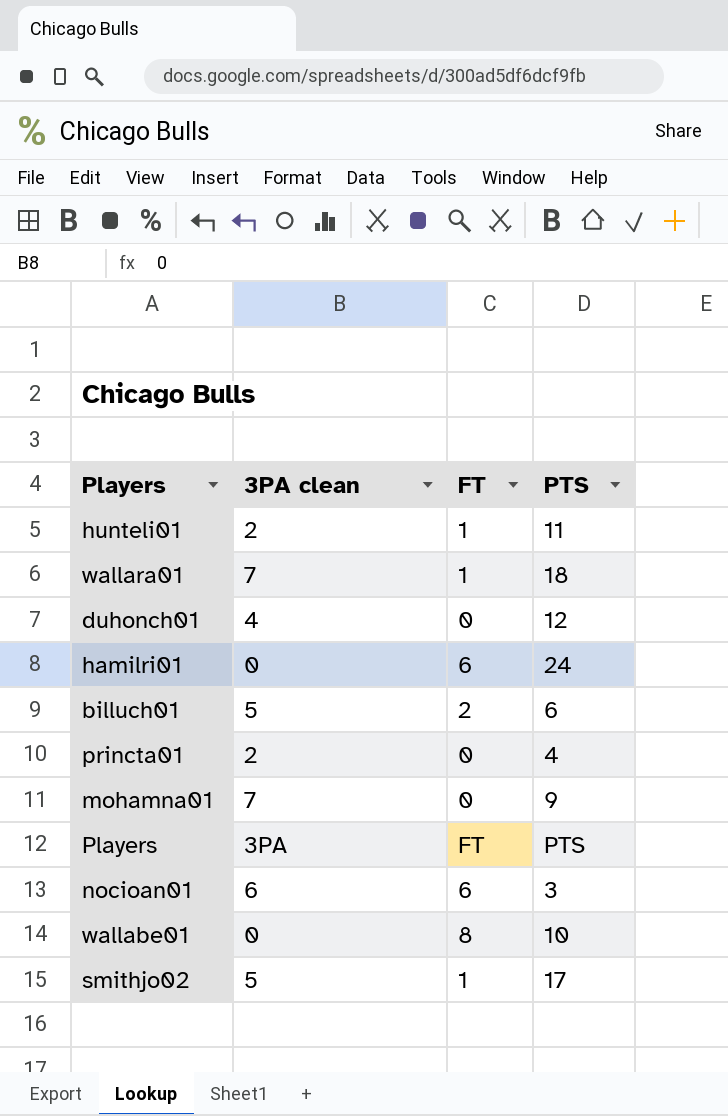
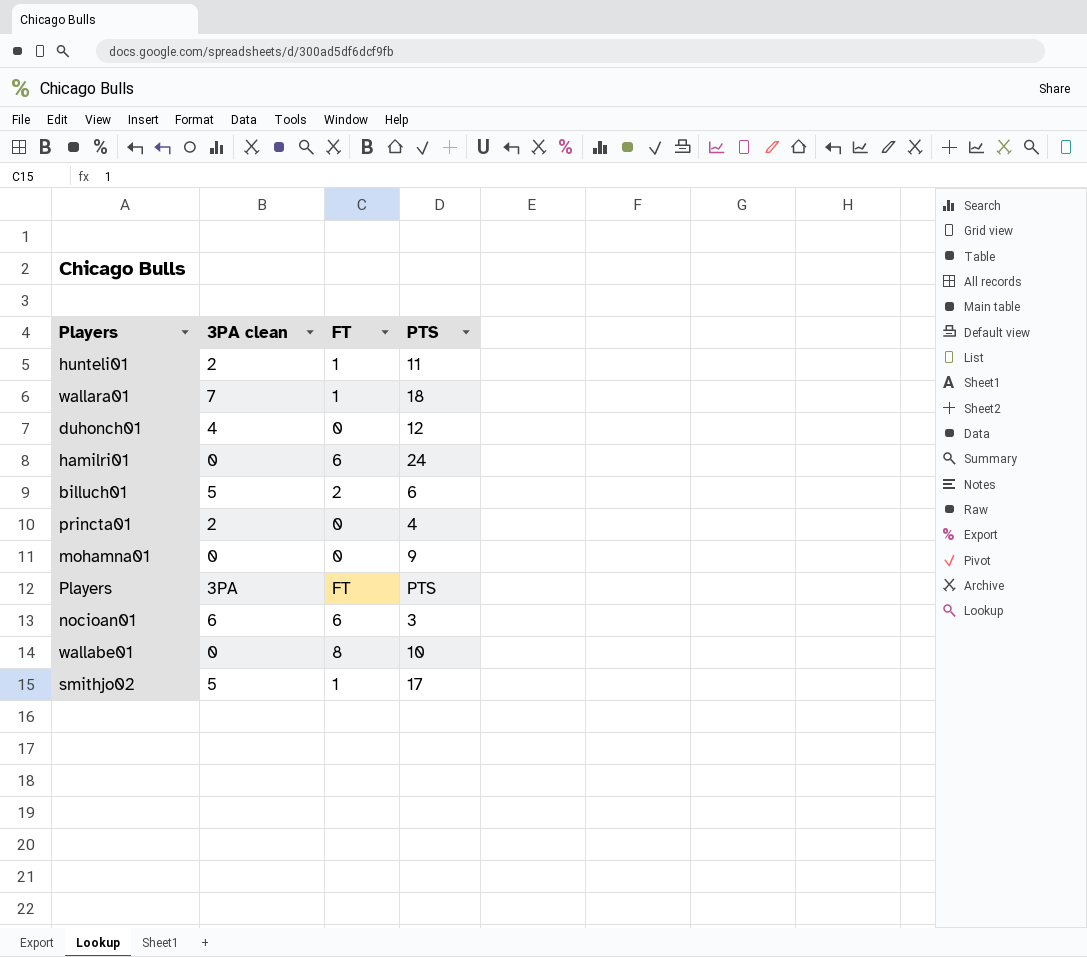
mohamna01 | 3PA clean: 7 -> 0

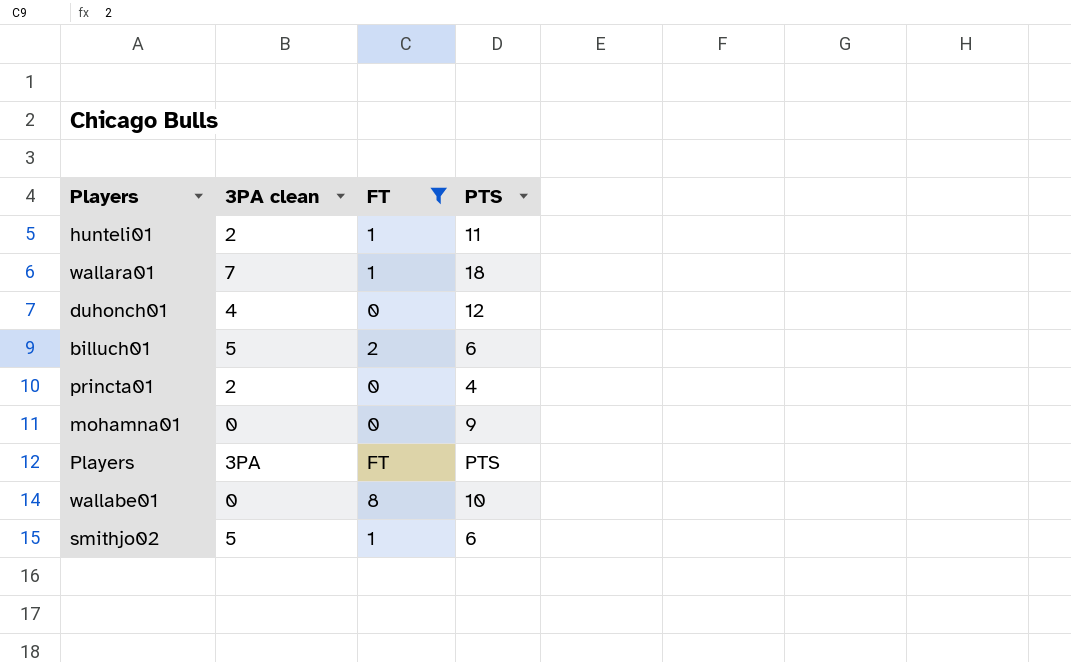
filter: none -> FT != 6
smithjo02 | PTS: 17 -> 6

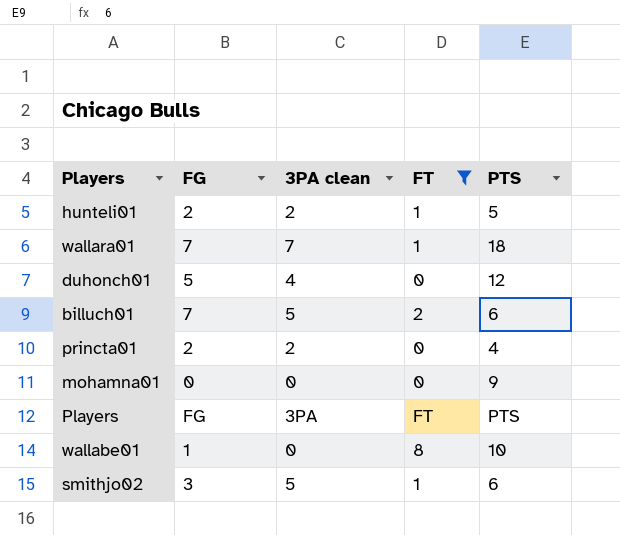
column FG | position: none -> 2
hunteli01 | PTS: 11 -> 5

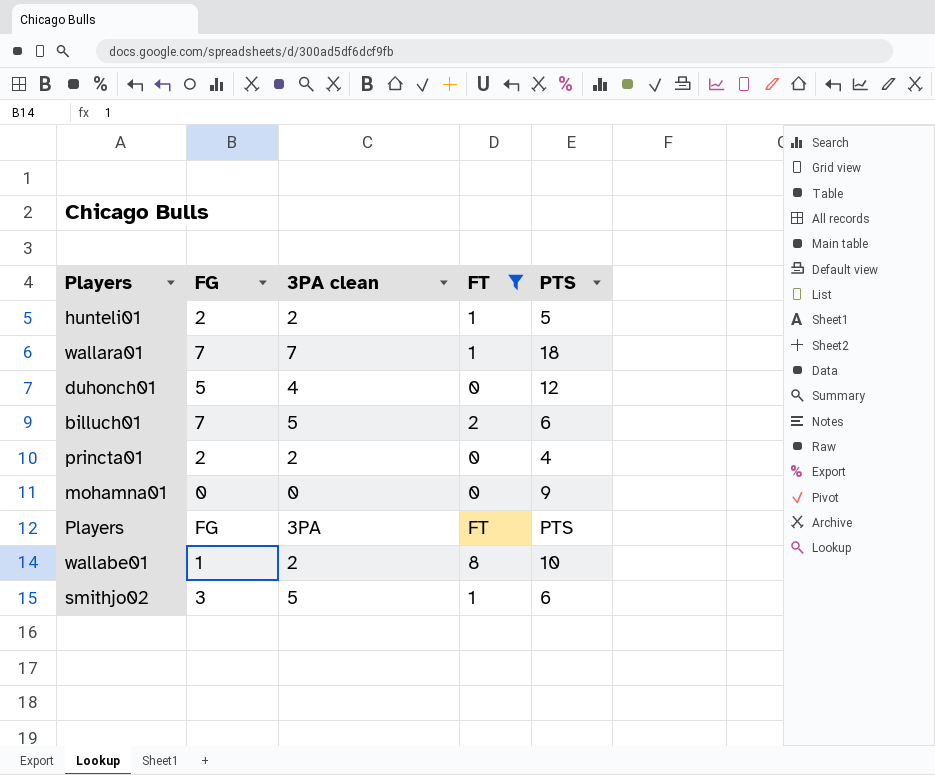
wallabe01 | 3PA clean: 0 -> 2

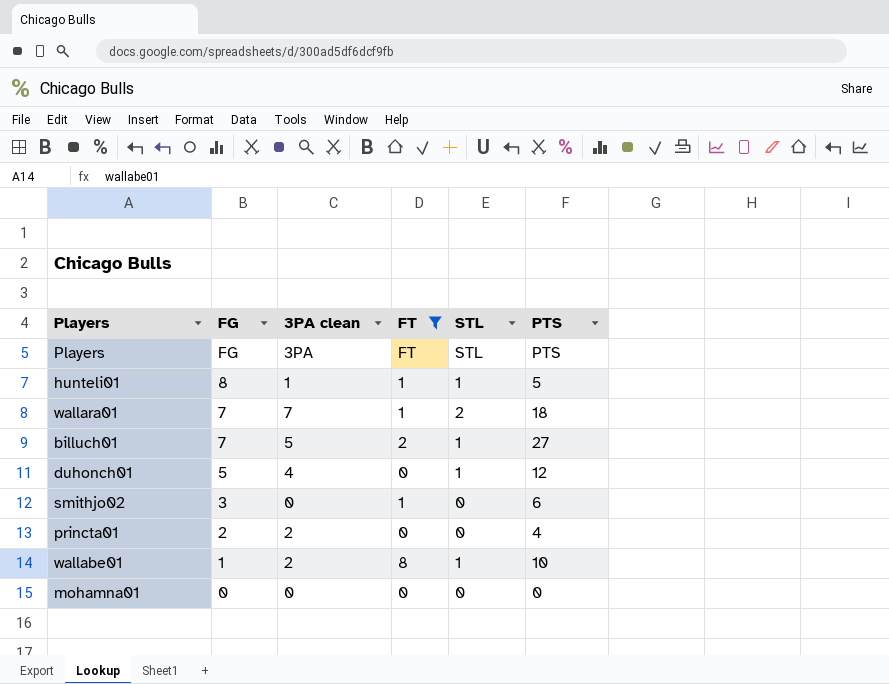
row order: none -> FG descending
column STL | position: none -> 5
hunteli01 | FG: 2 -> 8
hunteli01 | 3PA clean: 2 -> 1
billuch01 | PTS: 6 -> 27
smithjo02 | 3PA clean: 5 -> 0
mohamna01 | PTS: 9 -> 0

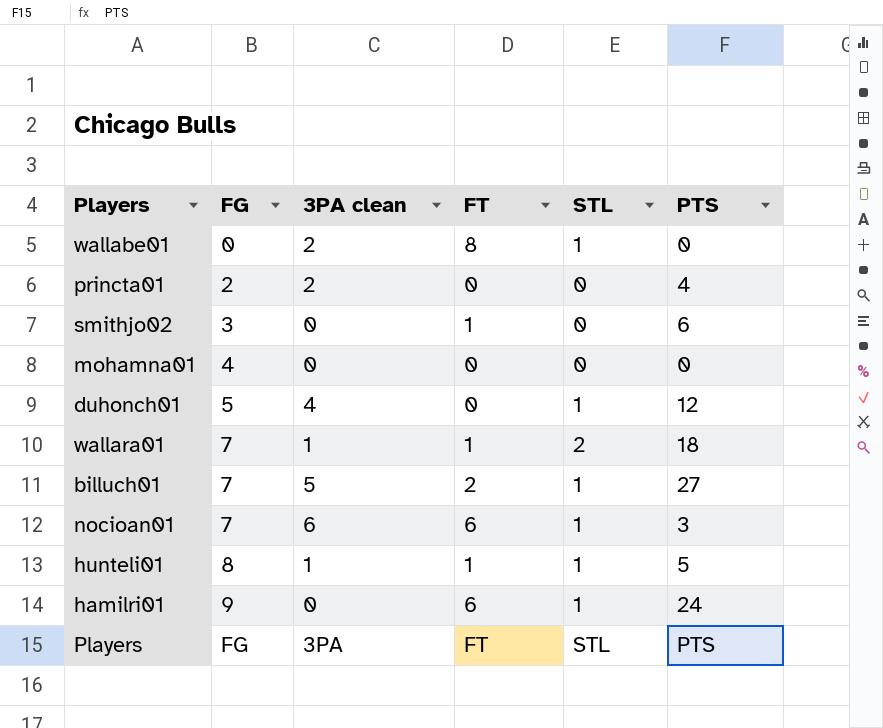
filter: FT != 6 -> none
row order: FG descending -> FG ascending
wallabe01 | FG: 1 -> 0
wallabe01 | PTS: 10 -> 0
mohamna01 | FG: 0 -> 4
wallara01 | 3PA clean: 7 -> 1

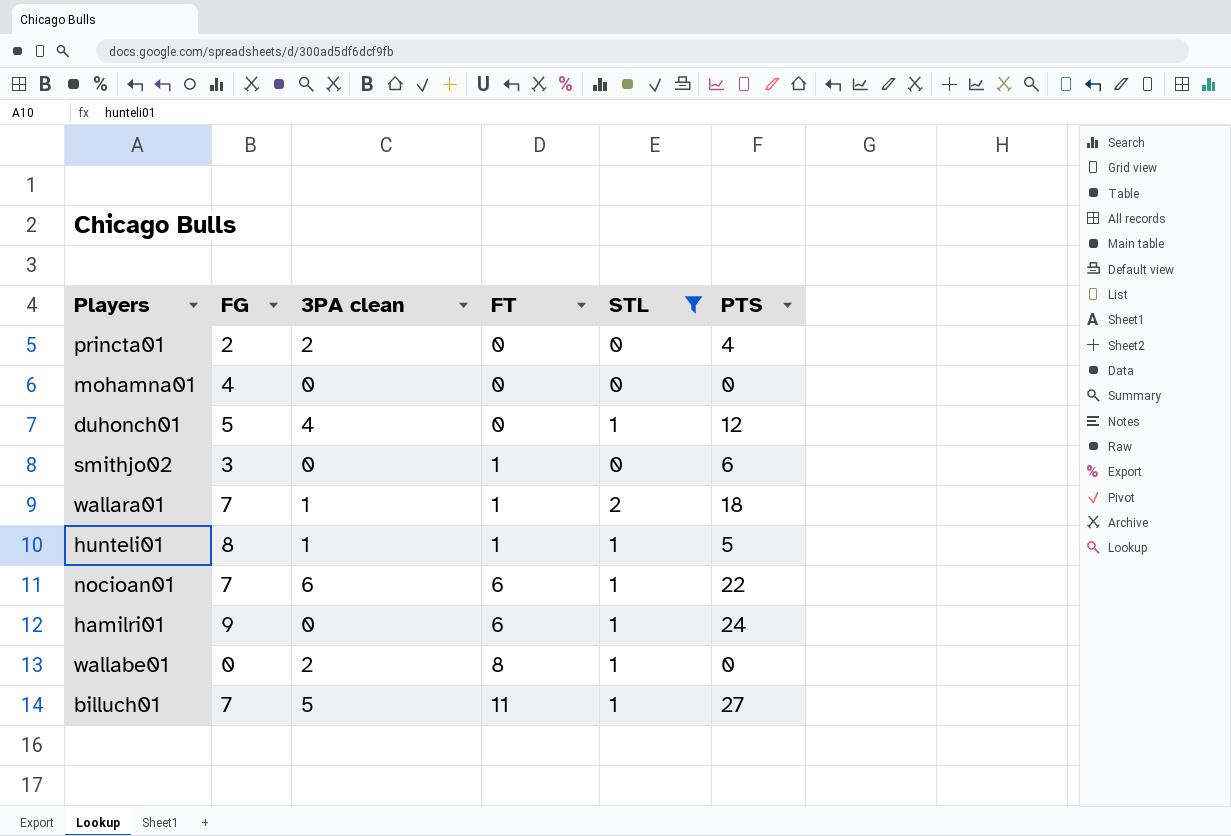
filter: none -> STL != STL
row order: FG ascending -> FT ascending
nocioan01 | PTS: 3 -> 22
billuch01 | FT: 2 -> 11

